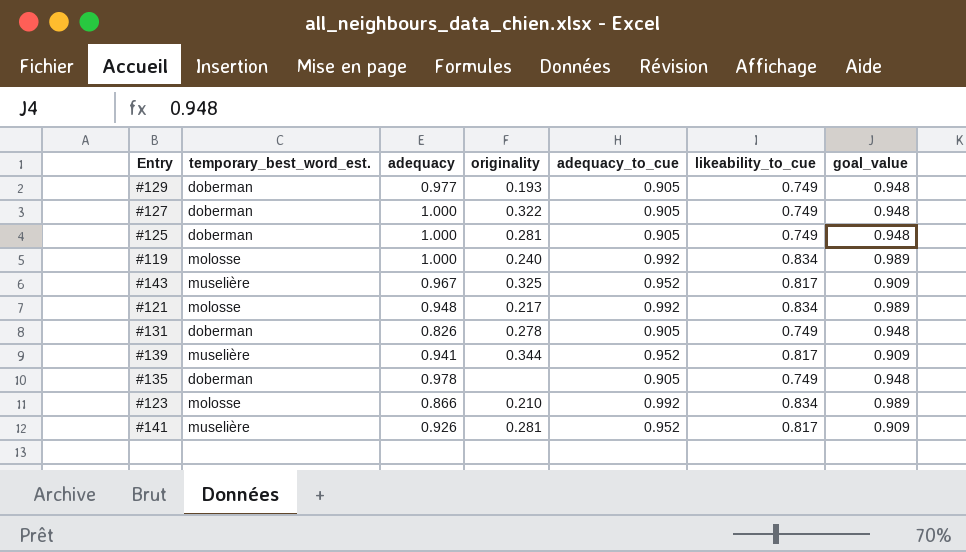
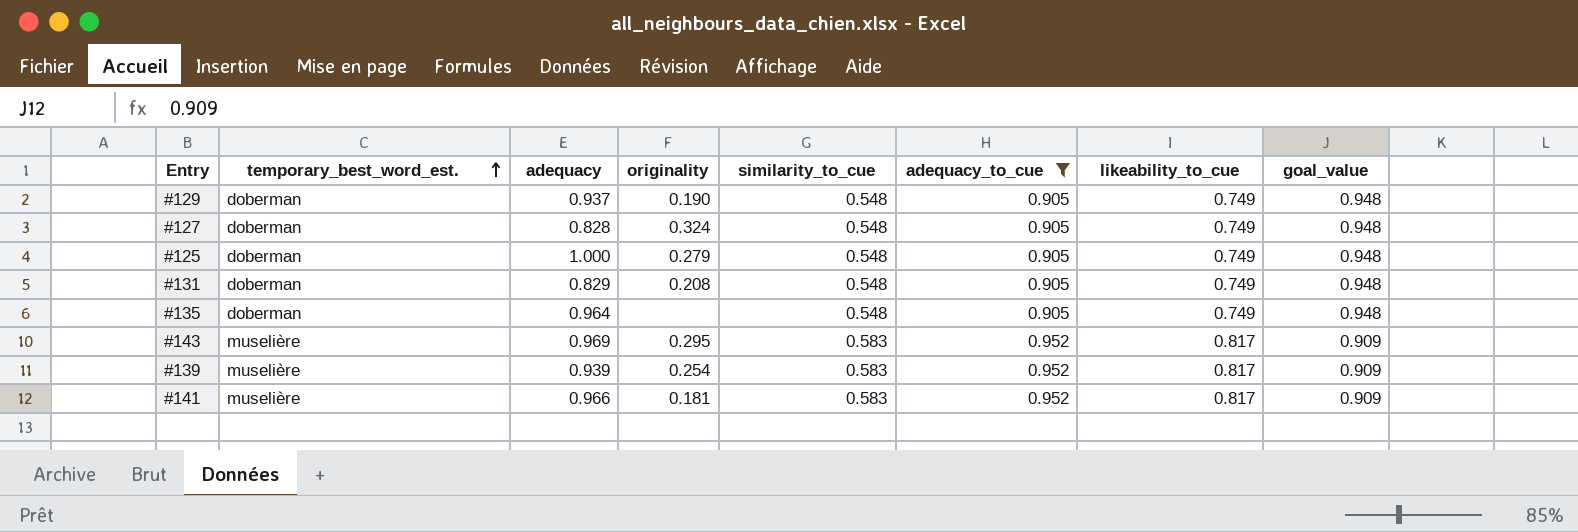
filter: none -> adequacy_to_cue != 0.992
row order: none -> temporary_best_word_est. ascending
column similarity_to_cue | position: none -> 5
#129 | adequacy: 0.977 -> 0.937
#129 | originality: 0.193 -> 0.190
#127 | adequacy: 1.000 -> 0.828
#127 | originality: 0.322 -> 0.324
#125 | originality: 0.281 -> 0.279
#131 | adequacy: 0.826 -> 0.829
#131 | originality: 0.278 -> 0.208
#135 | adequacy: 0.978 -> 0.964
#143 | adequacy: 0.967 -> 0.969
#143 | originality: 0.325 -> 0.295
#139 | adequacy: 0.941 -> 0.939
#139 | originality: 0.344 -> 0.254
#141 | adequacy: 0.926 -> 0.966
#141 | originality: 0.281 -> 0.181

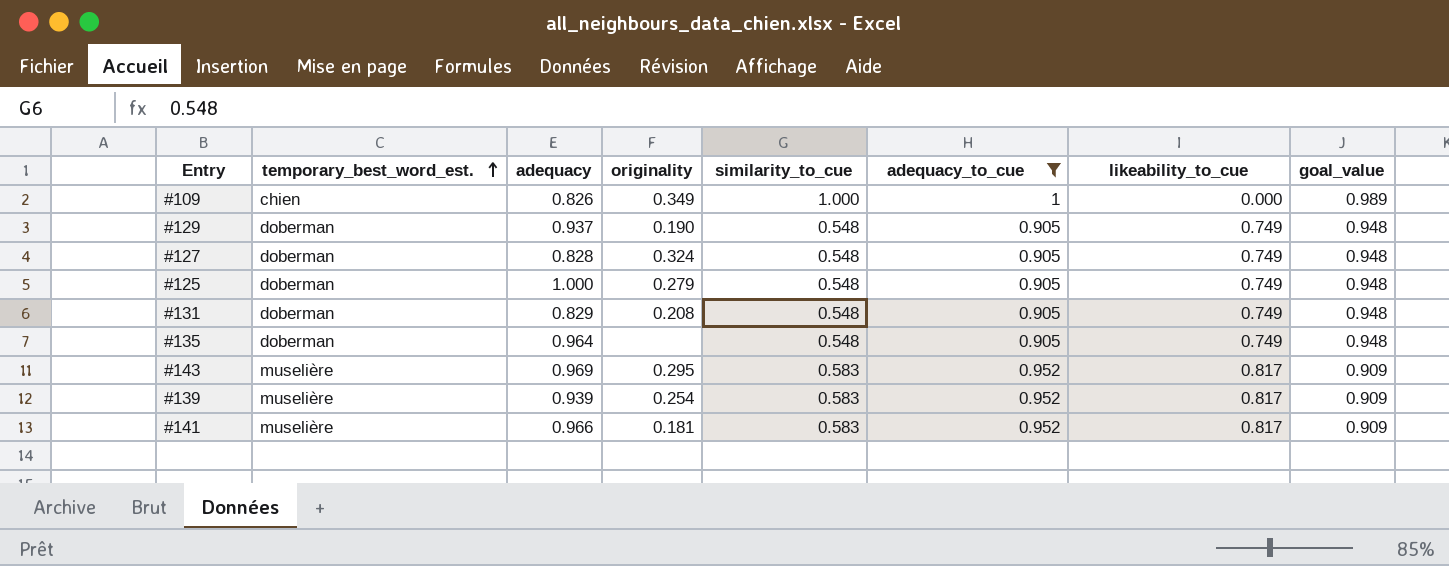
row #109: none -> chien | 0.826 | 0.349 | 1.000 | 1 | 0.000 | 0.989

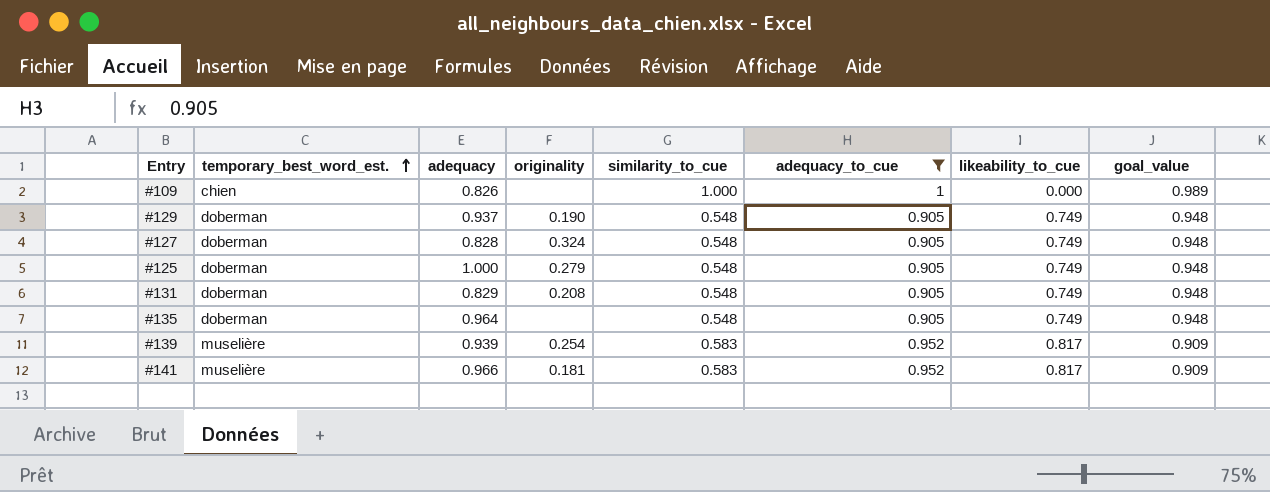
row #143: muselière | 0.969 | 0.295 | 0.583 | 0.952 | 0.817 | 0.909 -> none
#109 | originality: 0.349 -> none

